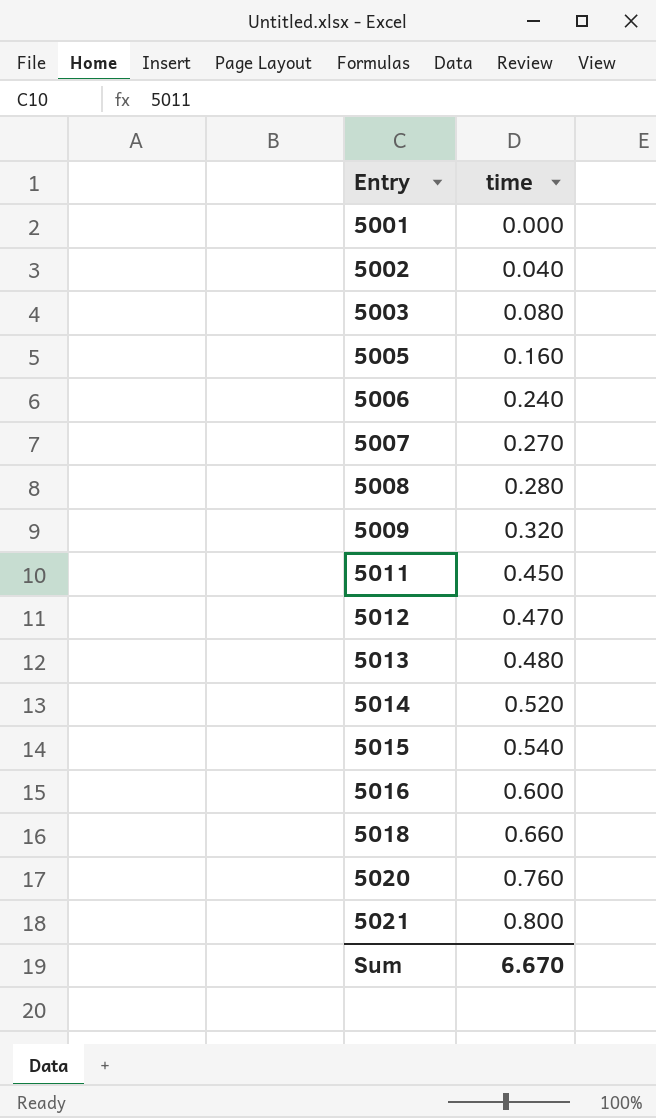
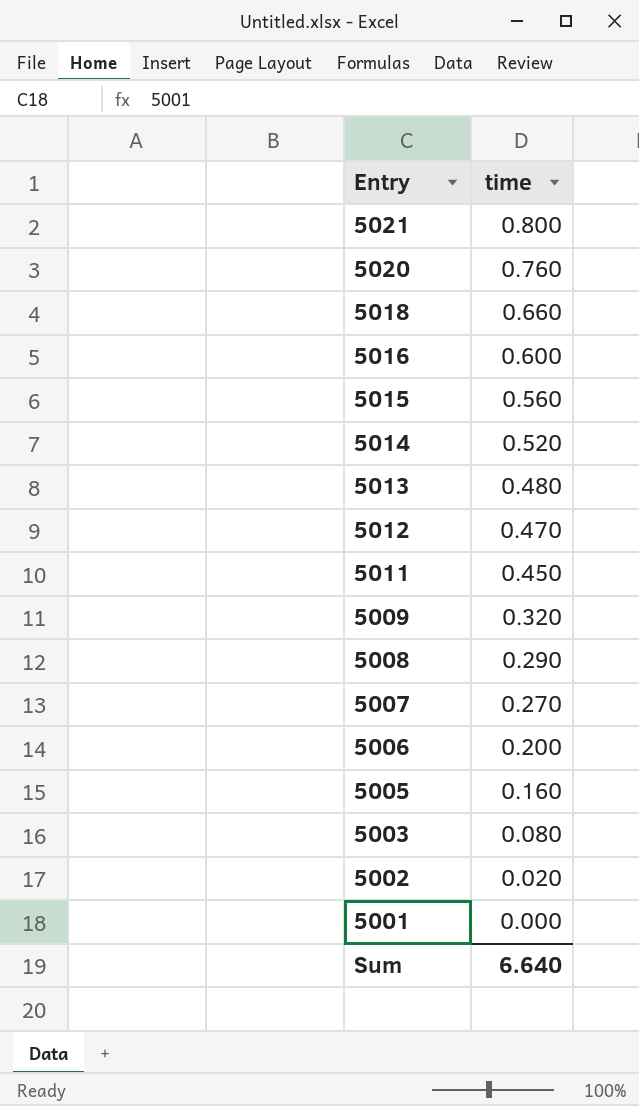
row order: Entry ascending -> Entry descending
5015 | time: 0.540 -> 0.560
5008 | time: 0.280 -> 0.290
5006 | time: 0.240 -> 0.200
5002 | time: 0.040 -> 0.020
Sum | time: 6.670 -> 6.640

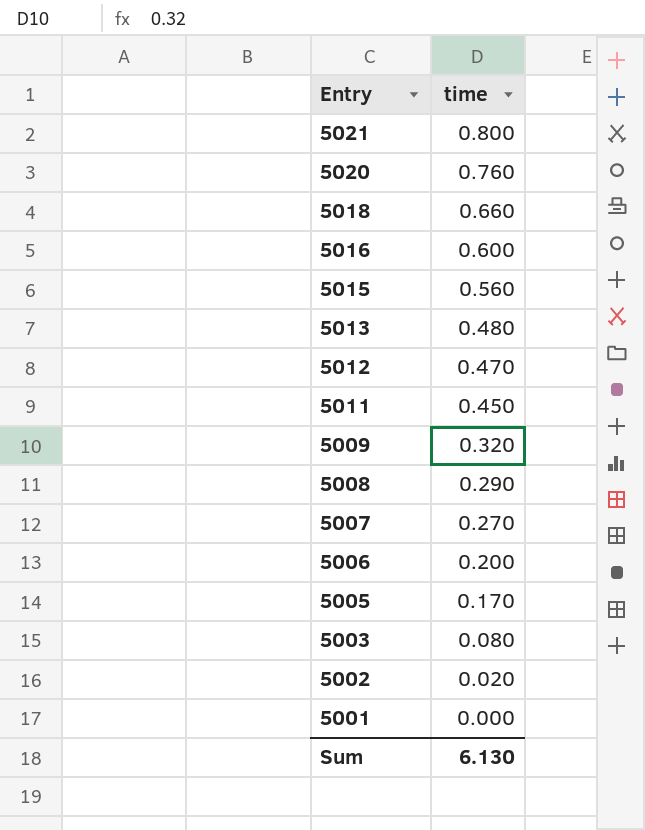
row 5014: 0.520 -> none
5005 | time: 0.160 -> 0.170
Sum | time: 6.640 -> 6.130

